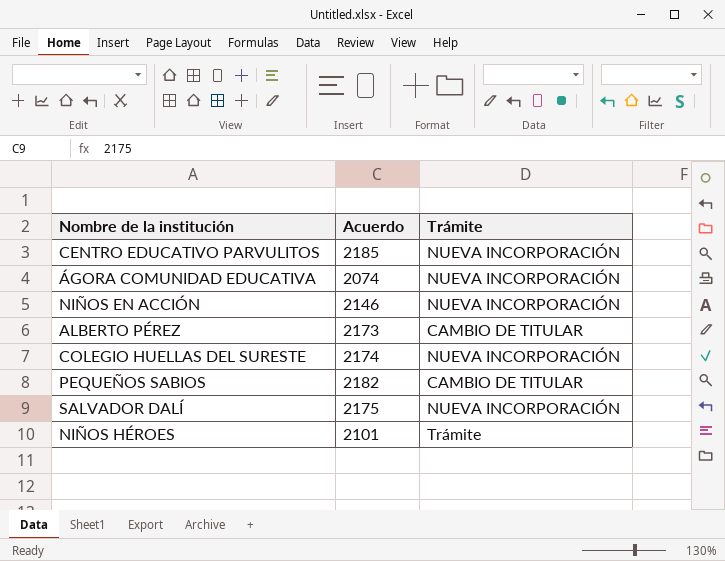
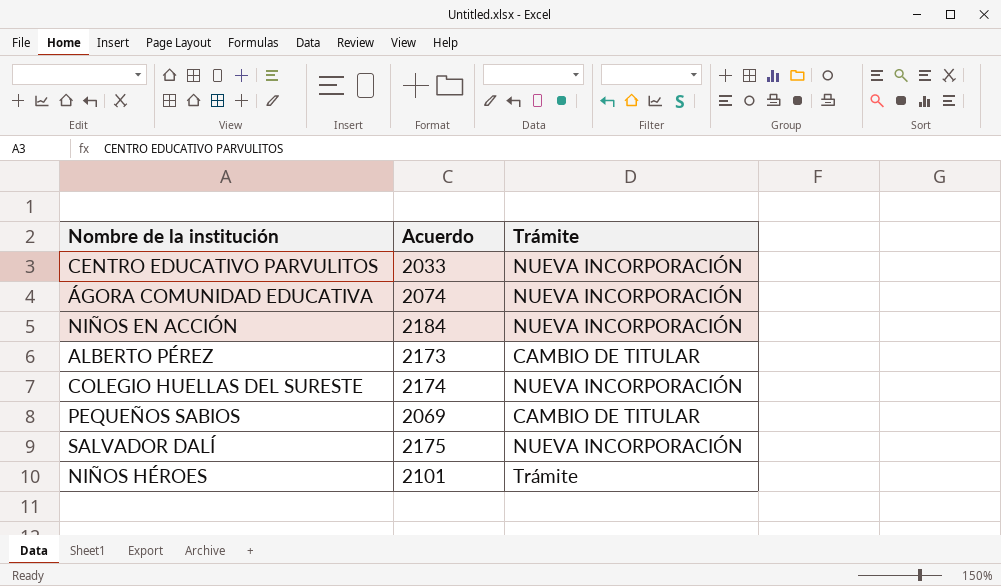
CENTRO EDUCATIVO PARVULITOS | Acuerdo: 2185 -> 2033
NIÑOS EN ACCIÓN | Acuerdo: 2146 -> 2184
PEQUEÑOS SABIOS | Acuerdo: 2182 -> 2069

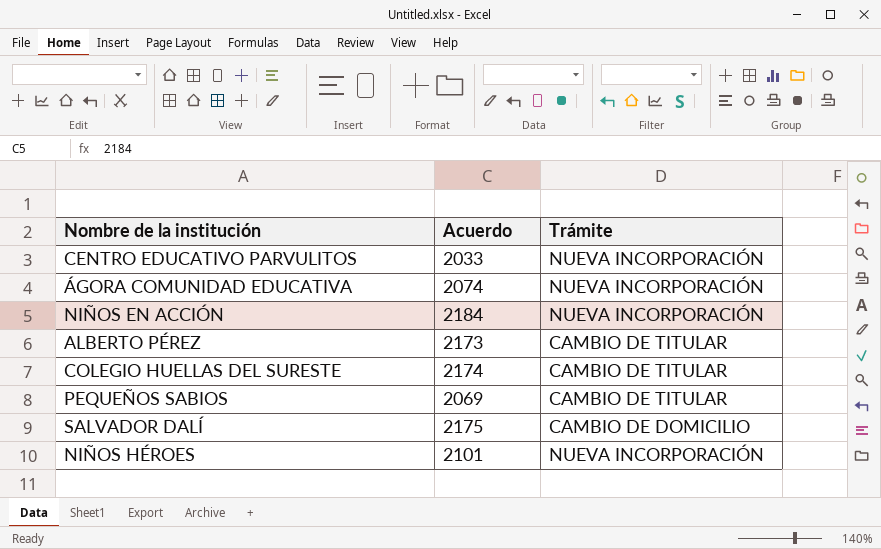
COLEGIO HUELLAS DEL SURESTE | Trámite: NUEVA INCORPORACIÓN -> CAMBIO DE TITULAR
SALVADOR DALÍ | Trámite: NUEVA INCORPORACIÓN -> CAMBIO DE DOMICILIO
NIÑOS HÉROES | Trámite: Trámite -> NUEVA INCORPORACIÓN

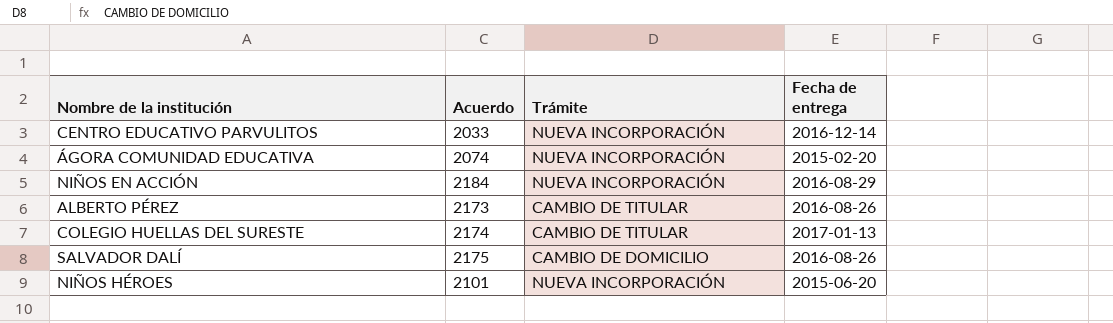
column Fecha de entrega | position: none -> 4
row PEQUEÑOS SABIOS: 2069 | CAMBIO DE TITULAR -> none

